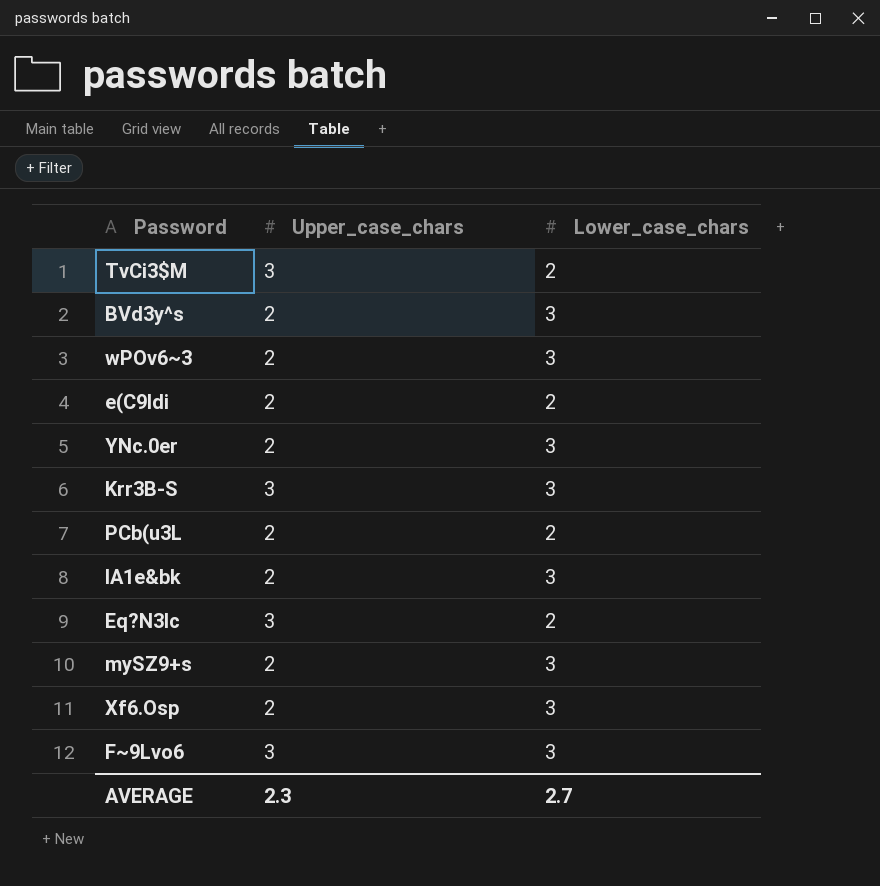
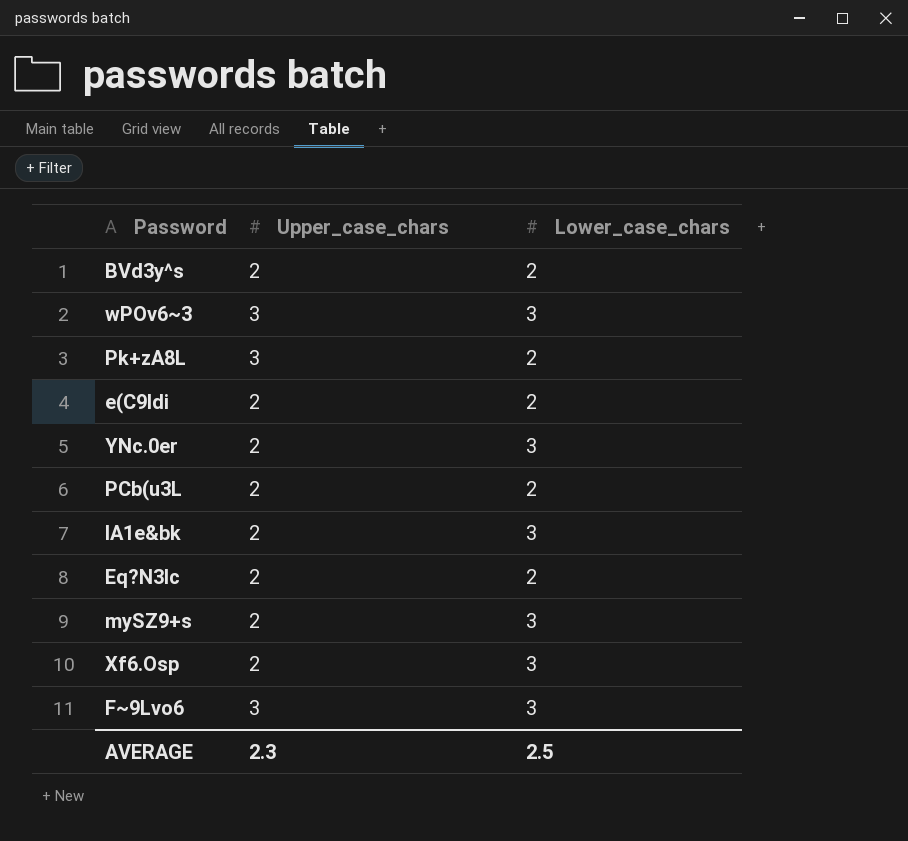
row TvCi3$M: 3 | 2 -> none
row Krr3B-S: 3 | 3 -> none
BVd3y^s | Lower_case_chars: 3 -> 2
wPOv6~3 | Upper_case_chars: 2 -> 3
row Pk+zA8L: none -> 3 | 2
Eq?N3lc | Upper_case_chars: 3 -> 2
AVERAGE | Lower_case_chars: 2.7 -> 2.5

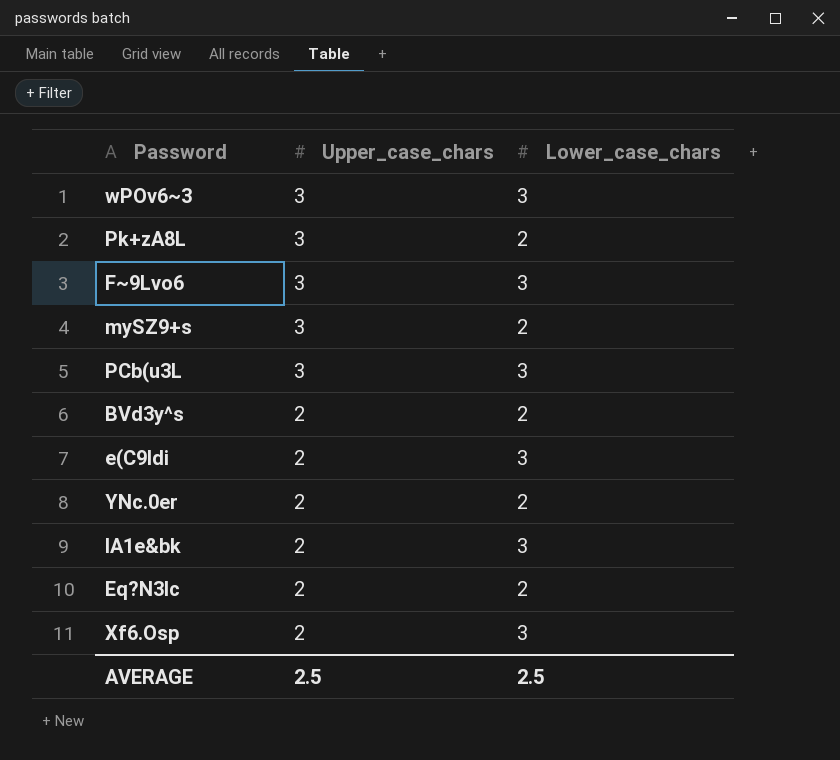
row order: none -> Upper_case_chars descending
mySZ9+s | Upper_case_chars: 2 -> 3
mySZ9+s | Lower_case_chars: 3 -> 2
PCb(u3L | Upper_case_chars: 2 -> 3
PCb(u3L | Lower_case_chars: 2 -> 3
e(C9Idi | Lower_case_chars: 2 -> 3
YNc.0er | Lower_case_chars: 3 -> 2
AVERAGE | Upper_case_chars: 2.3 -> 2.5

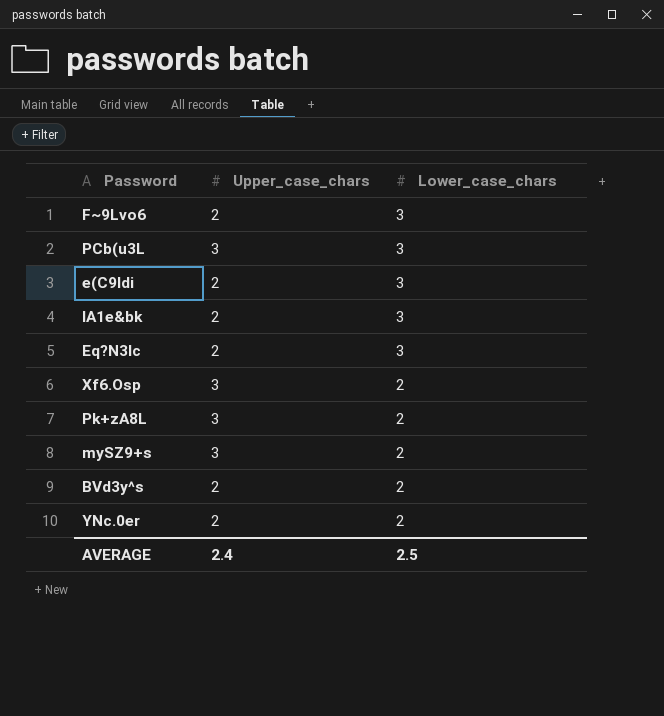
row order: Upper_case_chars descending -> Lower_case_chars descending
row wPOv6~3: 3 | 3 -> none
F~9Lvo6 | Upper_case_chars: 3 -> 2
Eq?N3lc | Lower_case_chars: 2 -> 3
Xf6.Osp | Upper_case_chars: 2 -> 3
Xf6.Osp | Lower_case_chars: 3 -> 2
AVERAGE | Upper_case_chars: 2.5 -> 2.4

